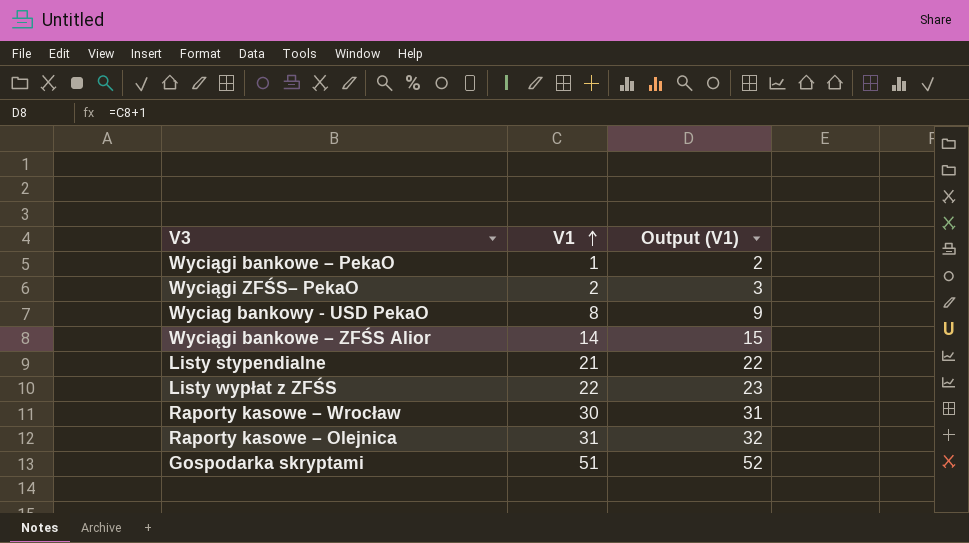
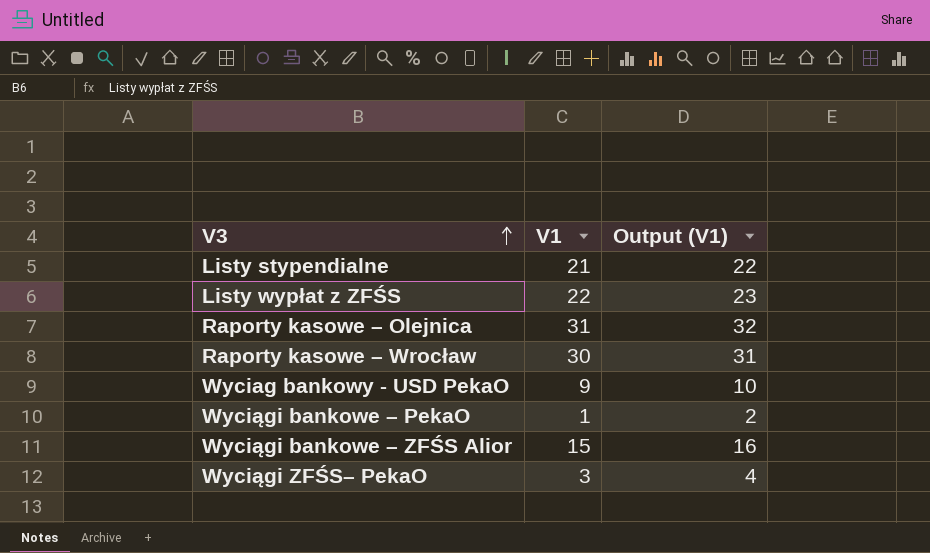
row order: V1 ascending -> V3 ascending
row Gospodarka skryptami: 51 | 52 -> none
Wyciag bankowy - USD PekaO | V1: 8 -> 9
Wyciag bankowy - USD PekaO | Output (V1): 9 -> 10
Wyciągi bankowe – ZFŚS Alior | V1: 14 -> 15
Wyciągi bankowe – ZFŚS Alior | Output (V1): 15 -> 16
Wyciągi ZFŚS– PekaO | V1: 2 -> 3
Wyciągi ZFŚS– PekaO | Output (V1): 3 -> 4

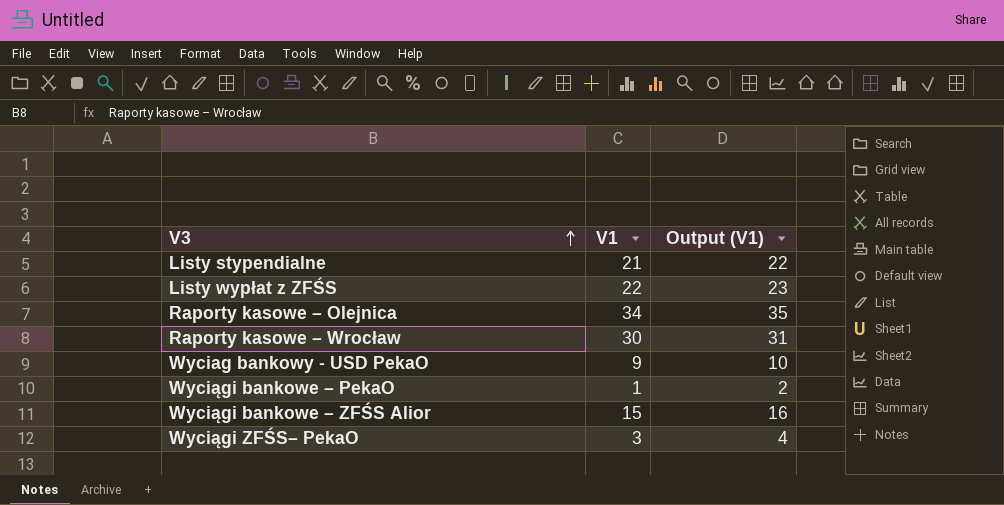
Raporty kasowe – Olejnica | V1: 31 -> 34
Raporty kasowe – Olejnica | Output (V1): 32 -> 35

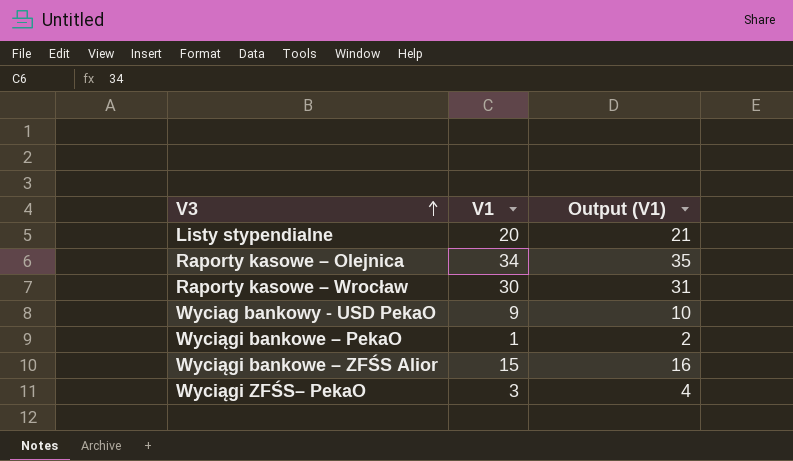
row Listy wypłat z ZFŚS: 22 | 23 -> none
Listy stypendialne | V1: 21 -> 20
Listy stypendialne | Output (V1): 22 -> 21

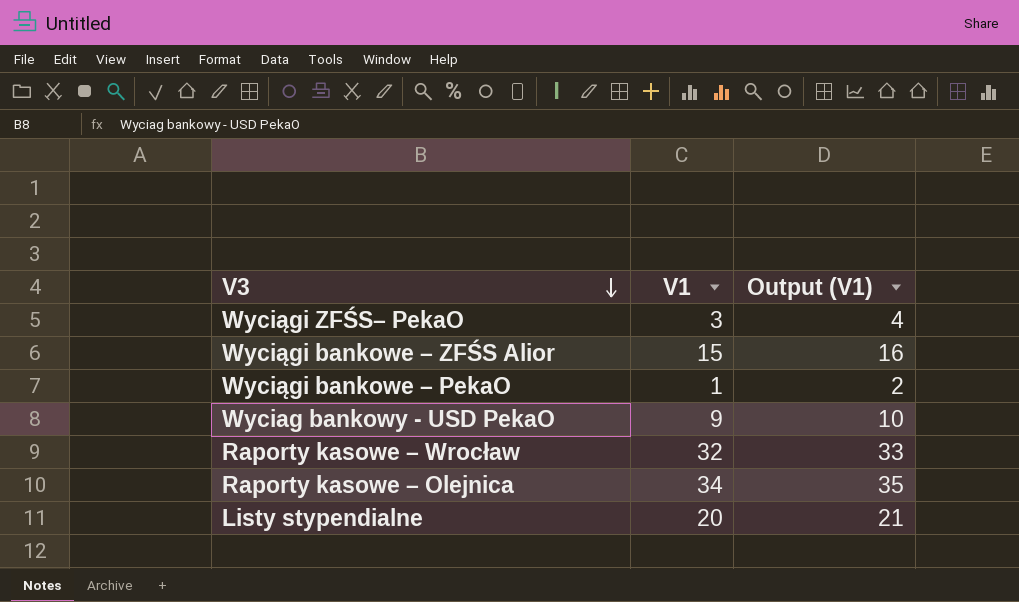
row order: V3 ascending -> V3 descending
Raporty kasowe – Wrocław | V1: 30 -> 32
Raporty kasowe – Wrocław | Output (V1): 31 -> 33

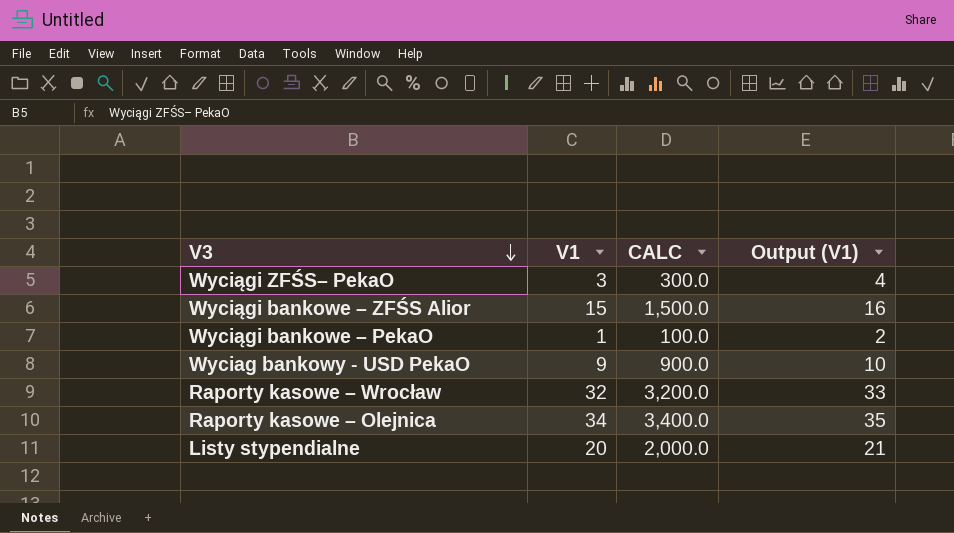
column CALC | formula: none -> [V1] * 100

